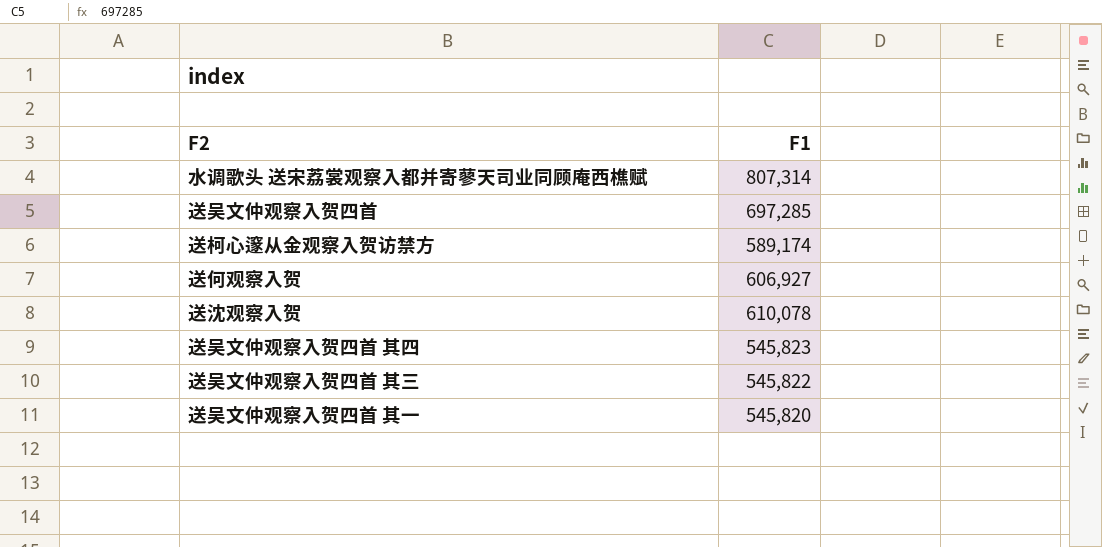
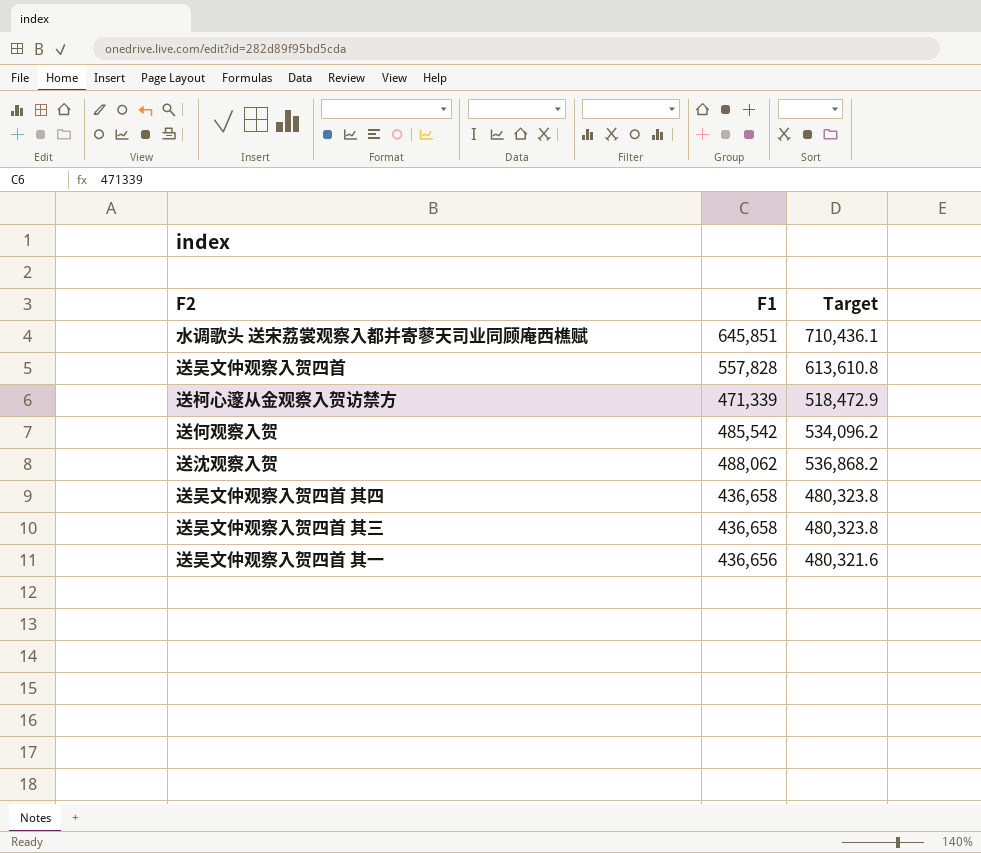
column Target | formula: none -> [F1] * 1.1
水调歌头 送宋荔裳观察入都并寄蓼天司业同顾庵西樵赋 | F1: 807,314 -> 645,851
送吴文仲观察入贺四首 | F1: 697,285 -> 557,828
送柯心邃从金观察入贺访禁方 | F1: 589,174 -> 471,339
送何观察入贺 | F1: 606,927 -> 485,542
送沈观察入贺 | F1: 610,078 -> 488,062
送吴文仲观察入贺四首 其四 | F1: 545,823 -> 436,658
送吴文仲观察入贺四首 其三 | F1: 545,822 -> 436,658
送吴文仲观察入贺四首 其一 | F1: 545,820 -> 436,656

